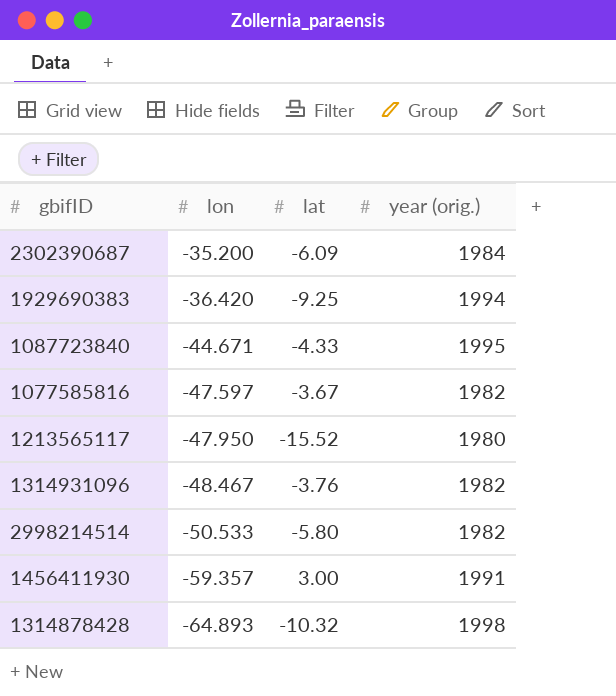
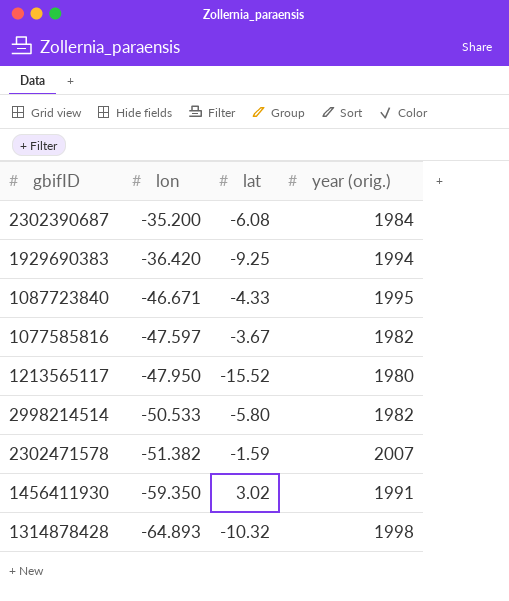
row 1314931096: -48.467 | -3.76 | 1982 -> none
2302390687 | lat: -6.09 -> -6.08
1087723840 | lon: -44.671 -> -46.671
row 2302471578: none -> -51.382 | -1.59 | 2007
1456411930 | lon: -59.357 -> -59.350
1456411930 | lat: 3.00 -> 3.02

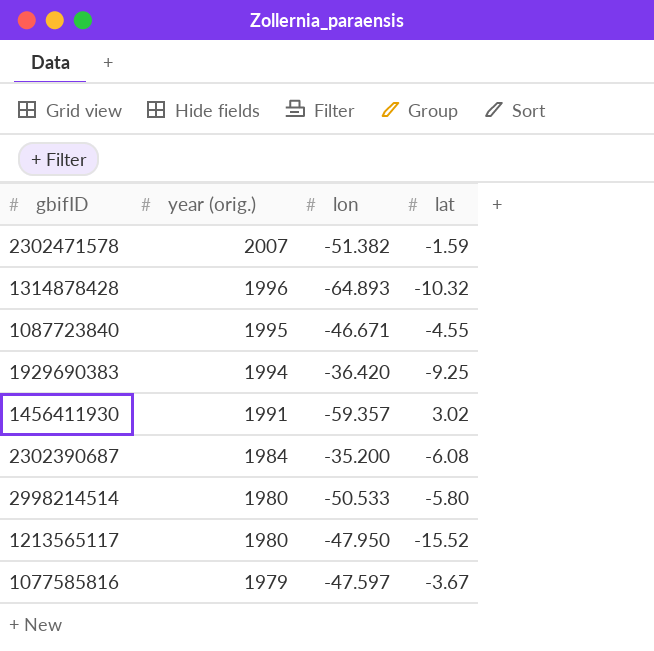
row order: lon descending -> year (orig.) descending
column year (orig.) | position: 4 -> 2
1314878428 | year (orig.): 1998 -> 1996
1087723840 | lat: -4.33 -> -4.55
1456411930 | lon: -59.350 -> -59.357
2998214514 | year (orig.): 1982 -> 1980
1077585816 | year (orig.): 1982 -> 1979

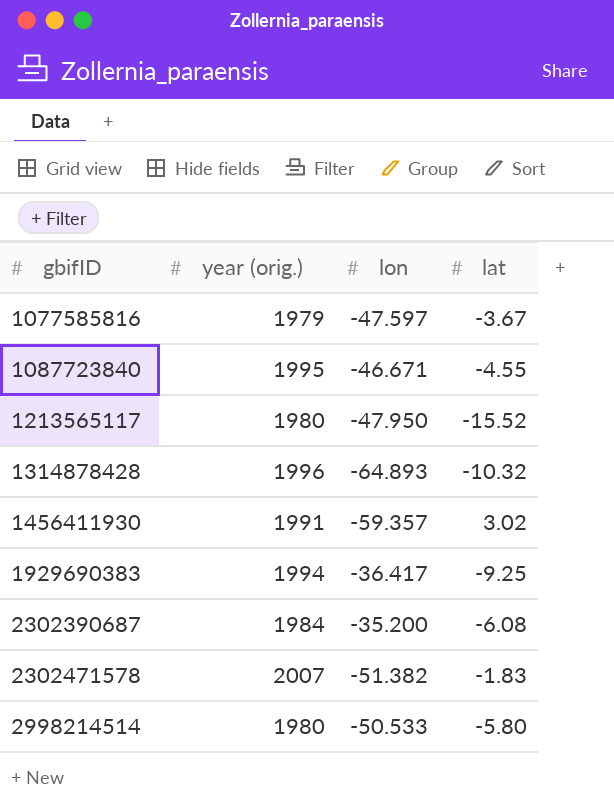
row order: year (orig.) descending -> gbifID ascending
1929690383 | lon: -36.420 -> -36.417
2302471578 | lat: -1.59 -> -1.83

